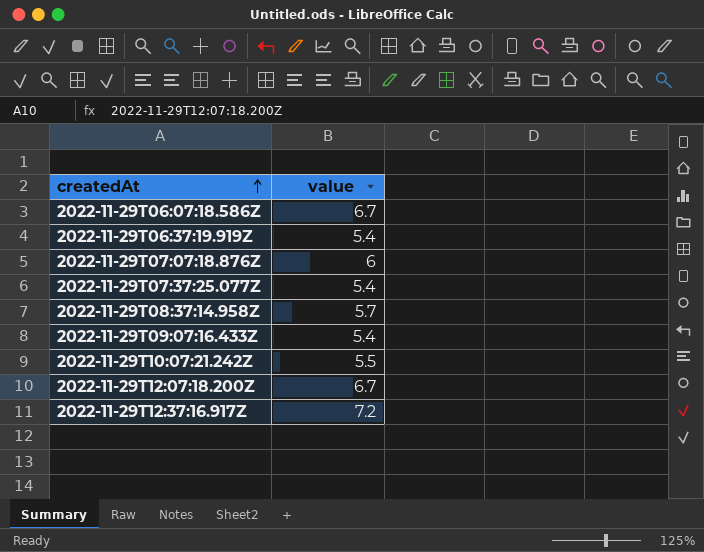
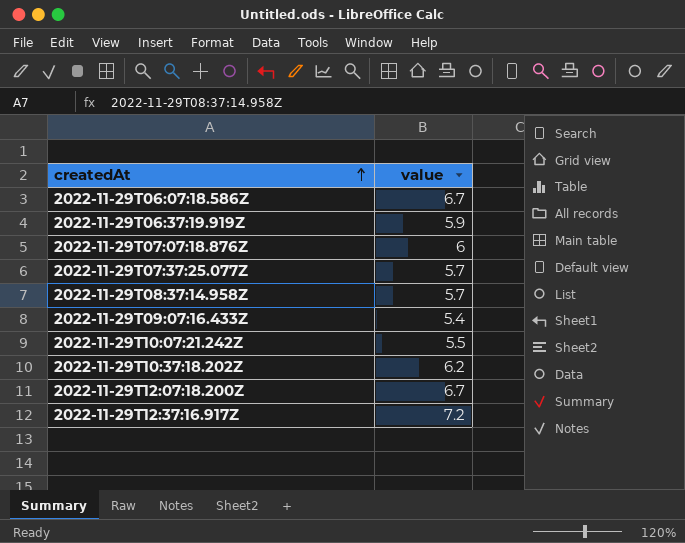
2022-11-29T06:37:19.919Z | value: 5.4 -> 5.9
2022-11-29T07:37:25.077Z | value: 5.4 -> 5.7
row 2022-11-29T10:37:18.202Z: none -> 6.2

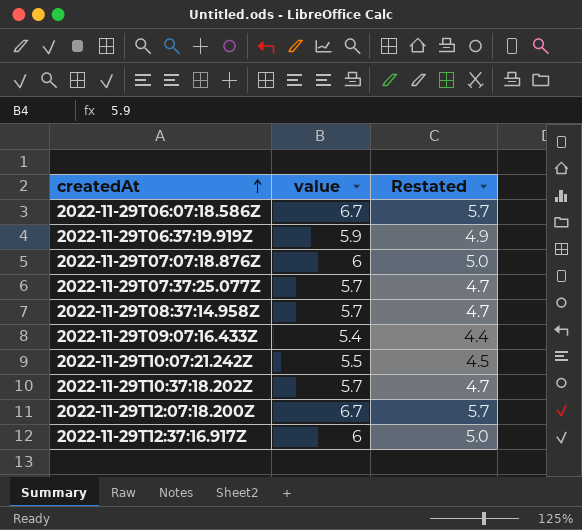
column Restated | formula: none -> [value] - 1
2022-11-29T10:37:18.202Z | value: 6.2 -> 5.7
2022-11-29T12:37:16.917Z | value: 7.2 -> 6

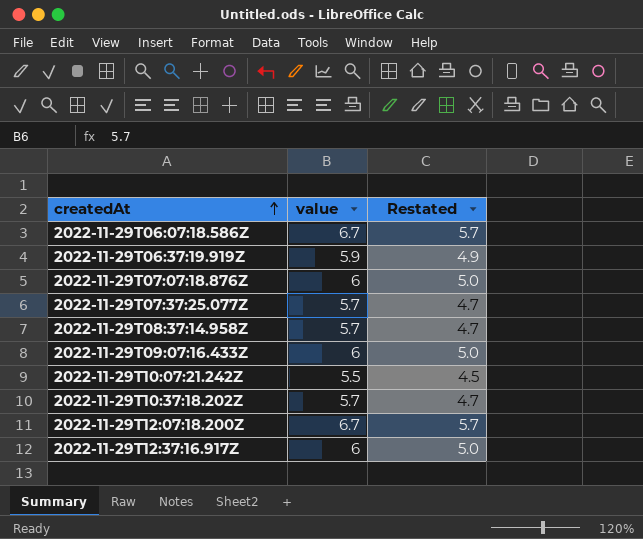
2022-11-29T09:07:16.433Z | value: 5.4 -> 6
2022-11-29T09:07:16.433Z | Restated: 4.4 -> 5.0

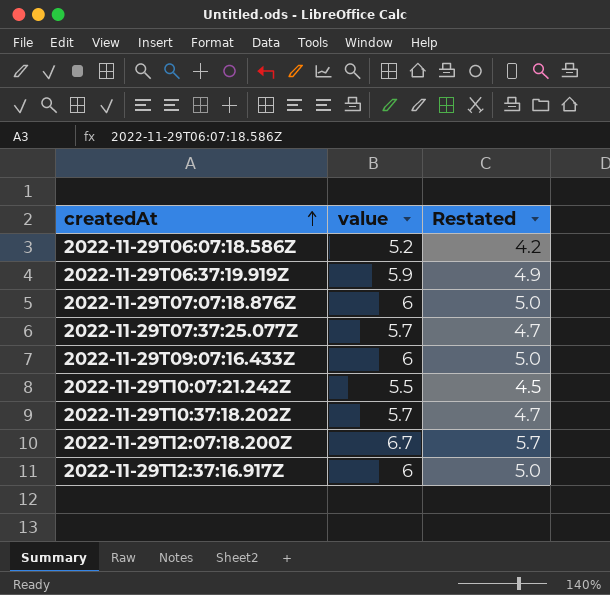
row 2022-11-29T08:37:14.958Z: 5.7 | 4.7 -> none
2022-11-29T06:07:18.586Z | value: 6.7 -> 5.2
2022-11-29T06:07:18.586Z | Restated: 5.7 -> 4.2

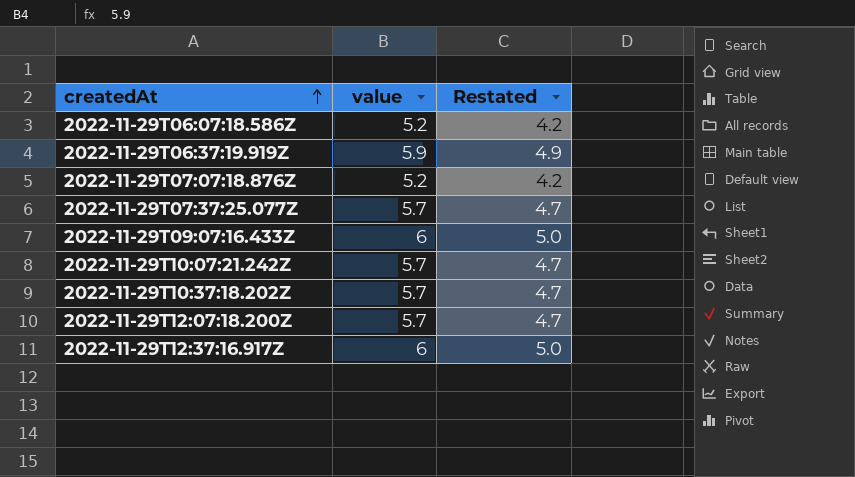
2022-11-29T07:07:18.876Z | value: 6 -> 5.2
2022-11-29T07:07:18.876Z | Restated: 5.0 -> 4.2
2022-11-29T10:07:21.242Z | value: 5.5 -> 5.7
2022-11-29T10:07:21.242Z | Restated: 4.5 -> 4.7
2022-11-29T12:07:18.200Z | value: 6.7 -> 5.7
2022-11-29T12:07:18.200Z | Restated: 5.7 -> 4.7

